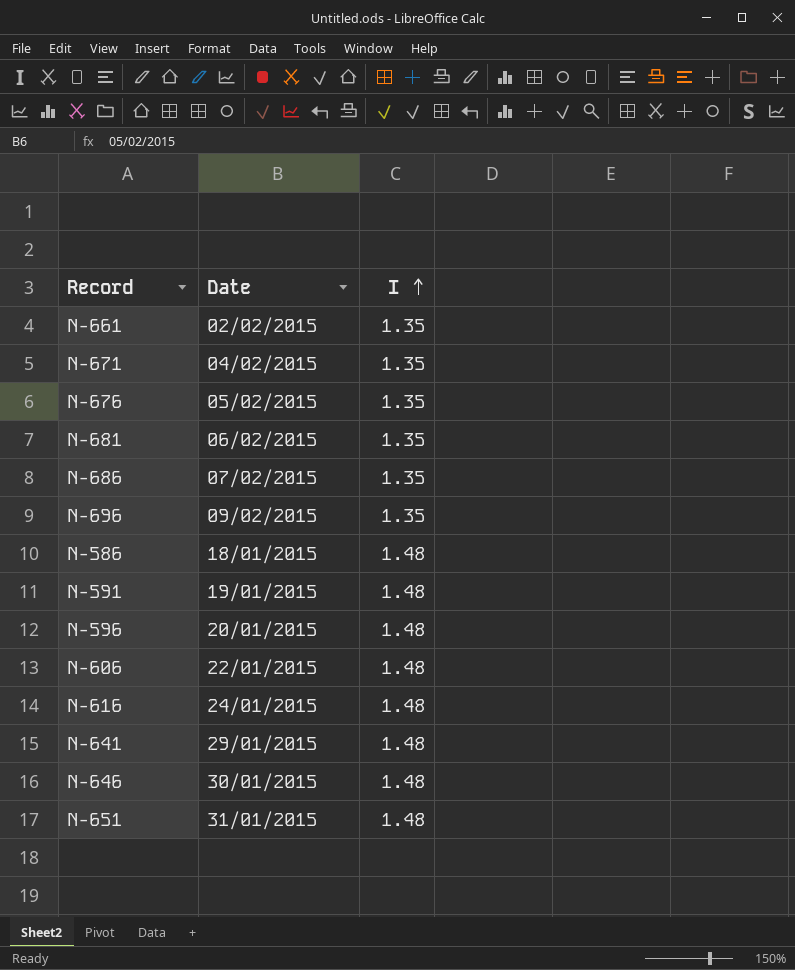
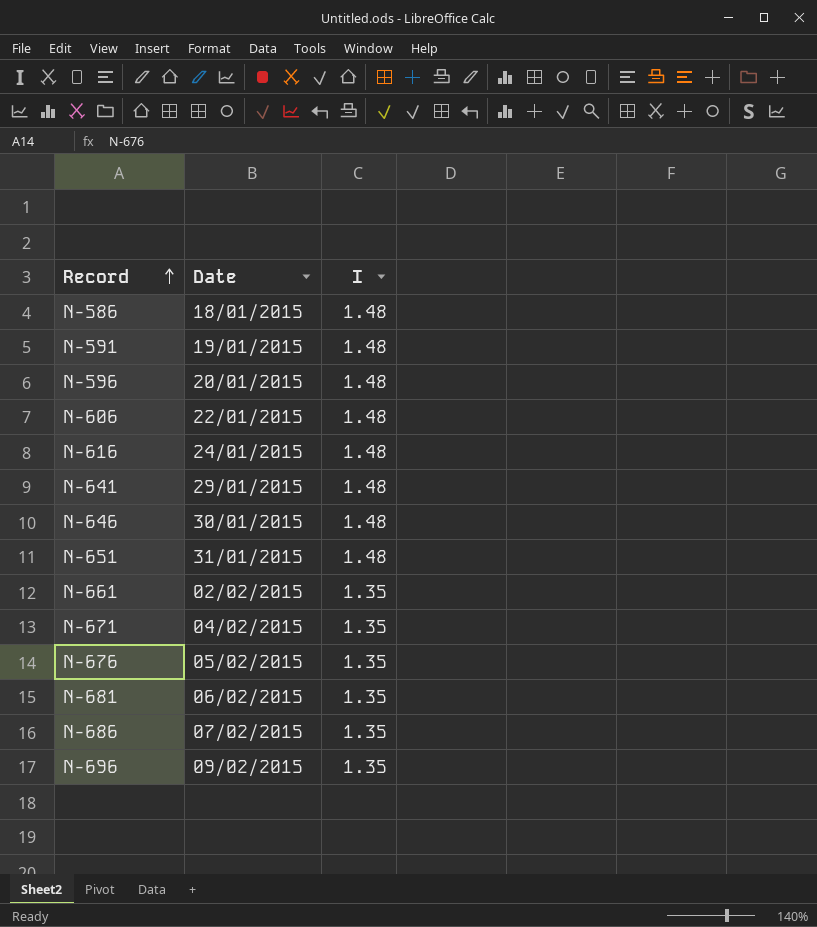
row order: I ascending -> Record ascending

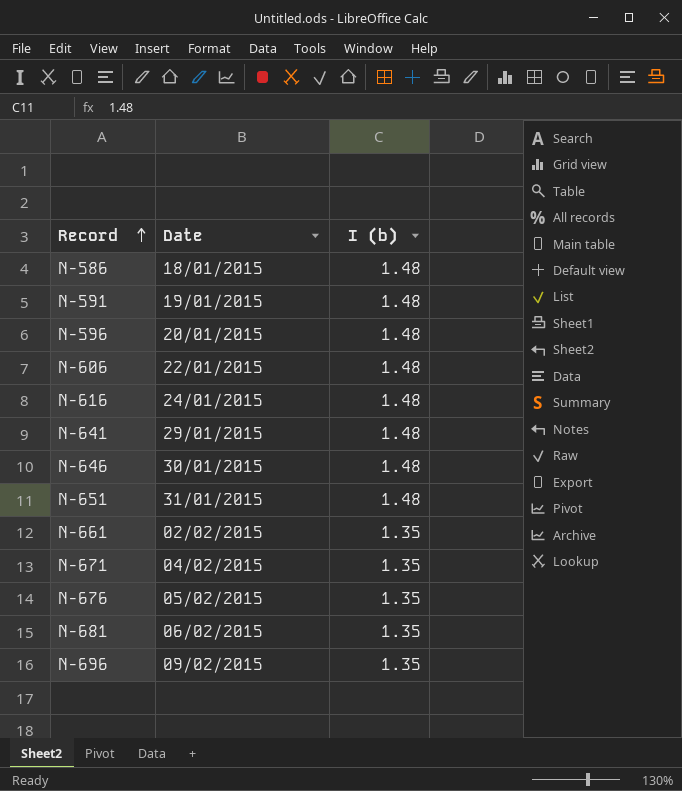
column name: I -> I (b)
row N-686: 07/02/2015 | 1.35 -> none

